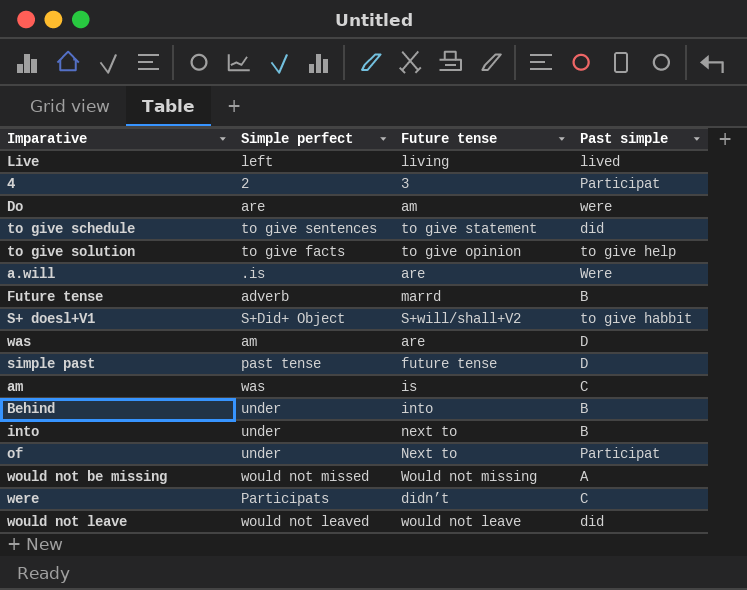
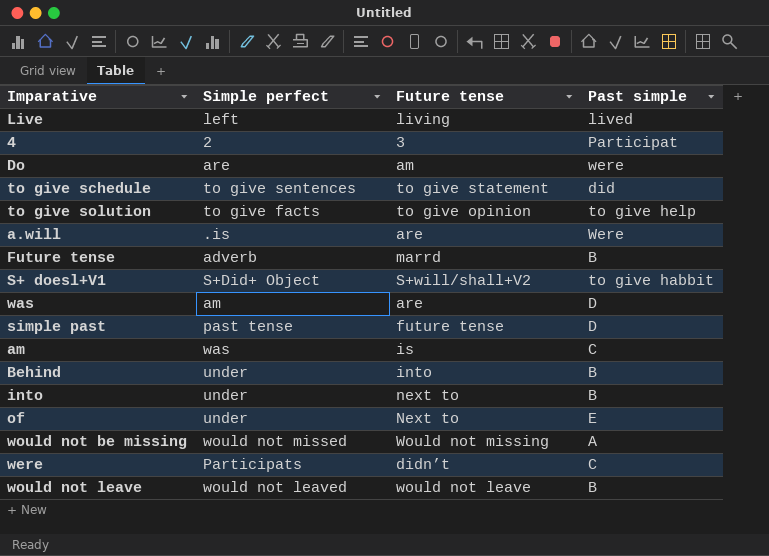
of | Past simple: Participat -> E
would not leave | Past simple: did -> B

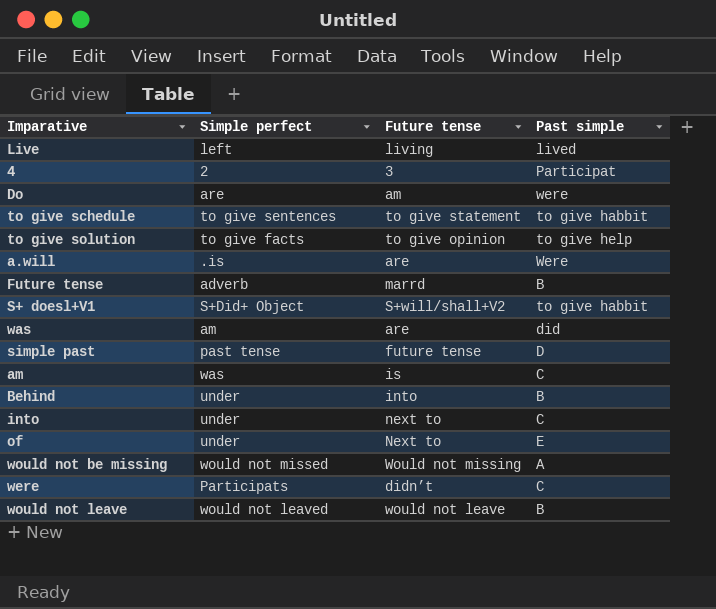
to give schedule | Past simple: did -> to give habbit
was | Past simple: D -> did
into | Past simple: B -> C

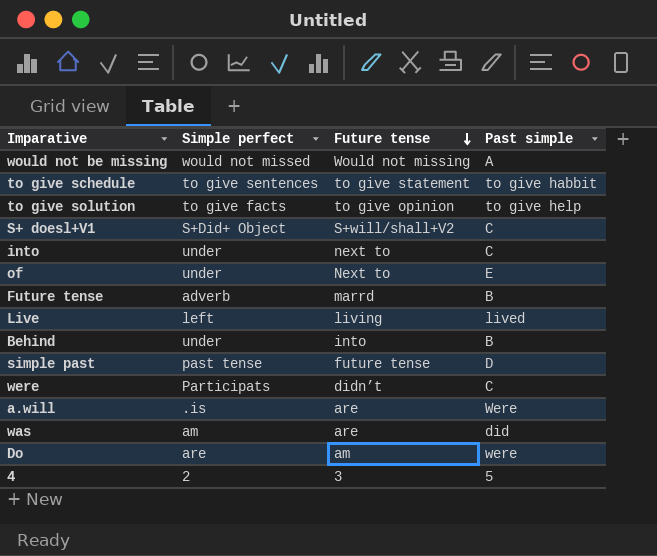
row order: none -> Future tense descending
row am: was | is | C -> none
row would not leave: would not leaved | would not leave | B -> none
S+ doesl+V1 | Past simple: to give habbit -> C
4 | Past simple: Participat -> 5

